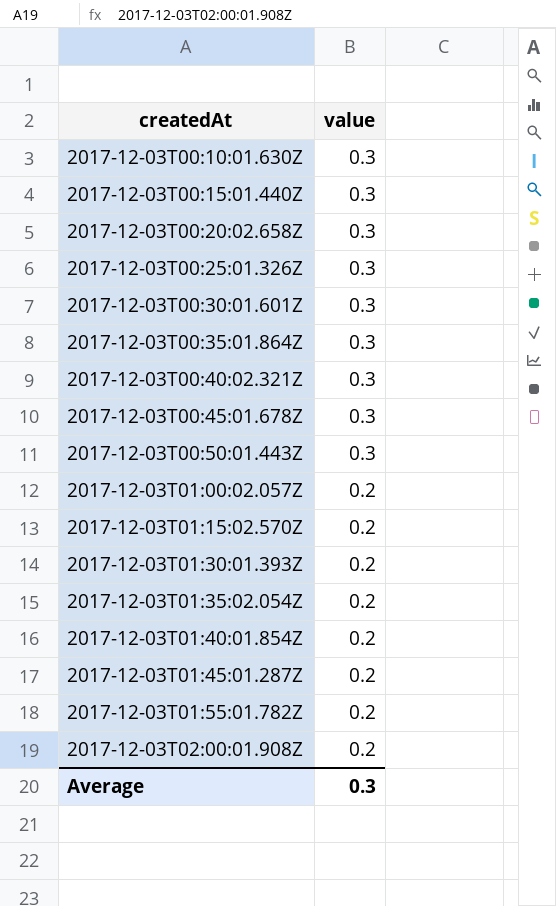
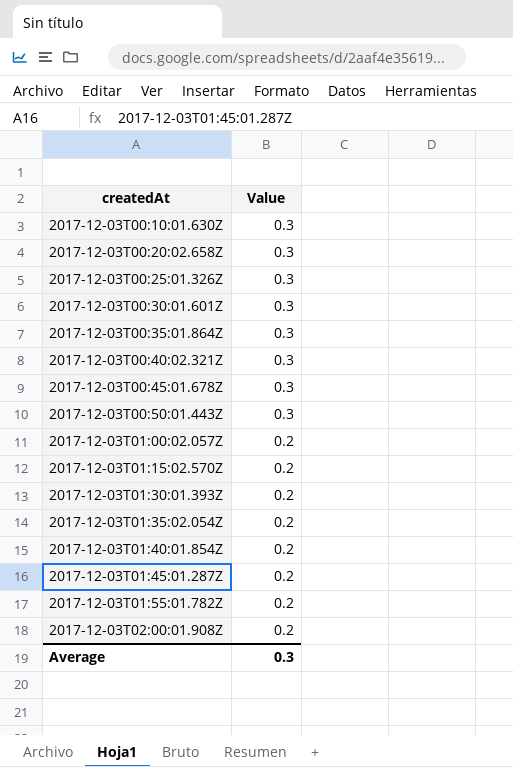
column name: value -> Value
row 2017-12-03T00:15:01.440Z: 0.3 -> none

